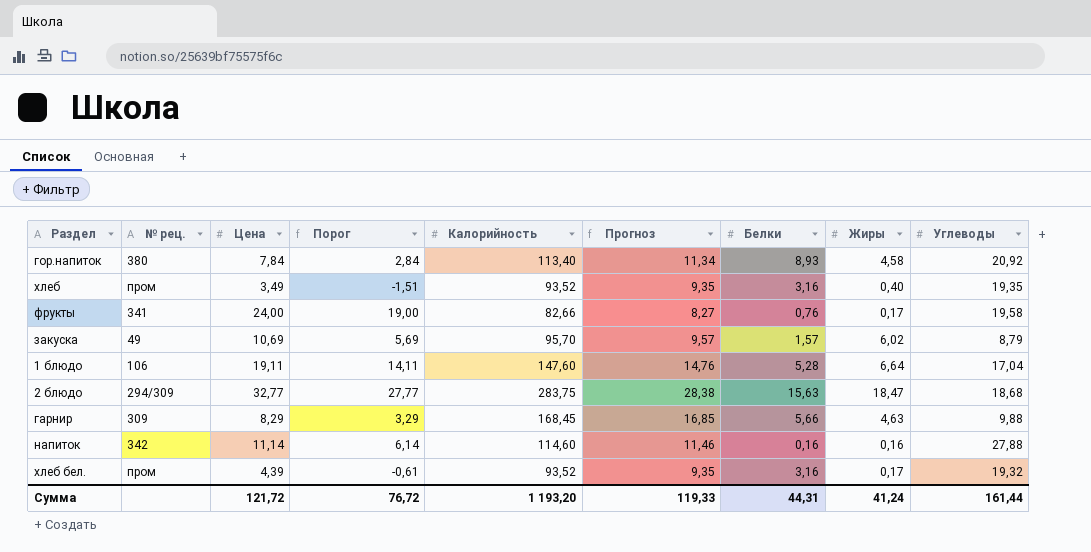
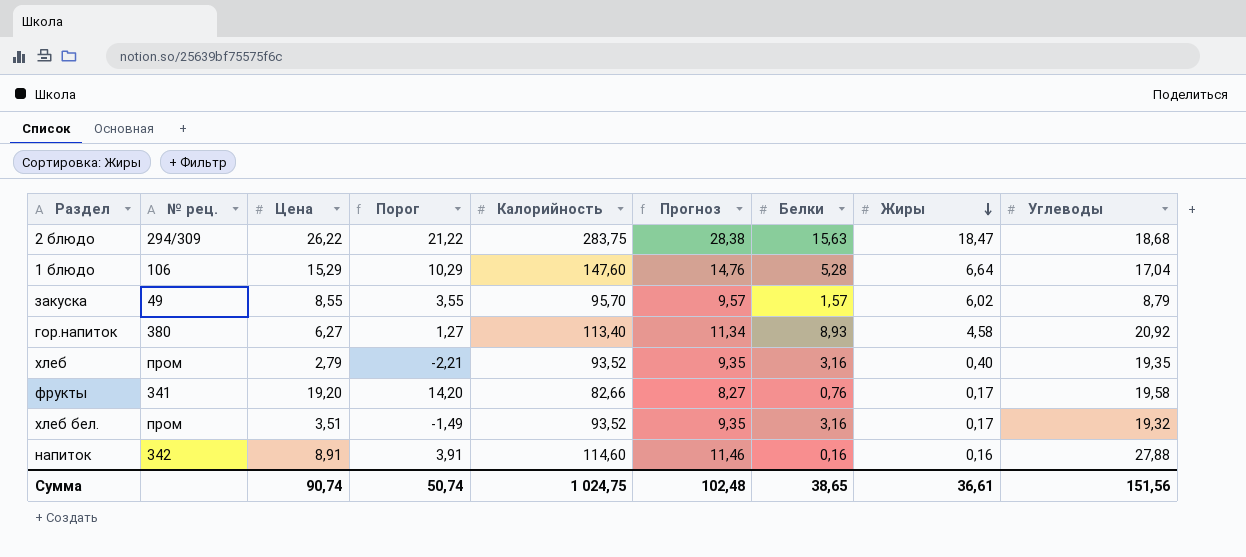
row order: none -> Жиры descending
row гарнир: 309 | 8,29 | 3,29 | 168,45 | 16,85 | 5,66 | 4,63 | 9,88 -> none
2 блюдо | Цена: 32,77 -> 26,22
2 блюдо | Порог: 27,77 -> 21,22
1 блюдо | Цена: 19,11 -> 15,29
1 блюдо | Порог: 14,11 -> 10,29
закуска | Цена: 10,69 -> 8,55
закуска | Порог: 5,69 -> 3,55
гор.напиток | Цена: 7,84 -> 6,27
гор.напиток | Порог: 2,84 -> 1,27
хлеб | Цена: 3,49 -> 2,79
хлеб | Порог: -1,51 -> -2,21
фрукты | Цена: 24,00 -> 19,20
фрукты | Порог: 19,00 -> 14,20
хлеб бел. | Цена: 4,39 -> 3,51
хлеб бел. | Порог: -0,61 -> -1,49
напиток | Цена: 11,14 -> 8,91
напиток | Порог: 6,14 -> 3,91
Сумма | Цена: 121,72 -> 90,74
Сумма | Порог: 76,72 -> 50,74
Сумма | Калорийность: 1 193,20 -> 1 024,75
Сумма | Прогноз: 119,33 -> 102,48
Сумма | Белки: 44,31 -> 38,65
Сумма | Жиры: 41,24 -> 36,61
Сумма | Углеводы: 161,44 -> 151,56

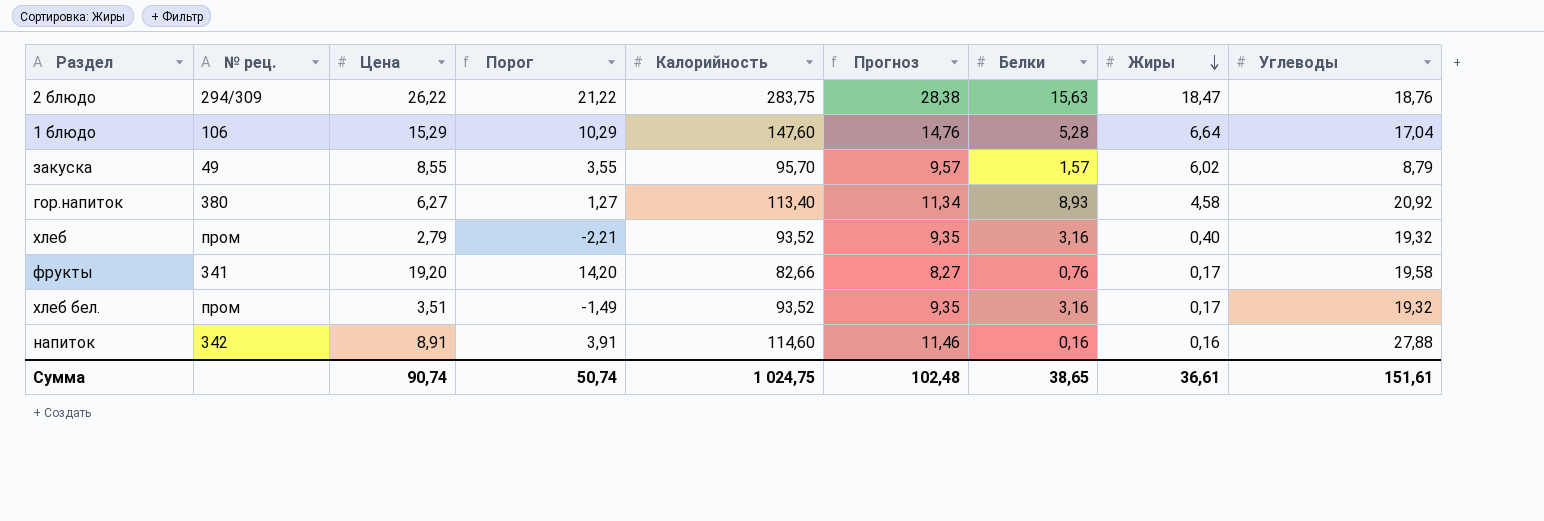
2 блюдо | Углеводы: 18,68 -> 18,76
хлеб | Углеводы: 19,35 -> 19,32
Сумма | Углеводы: 151,56 -> 151,61

